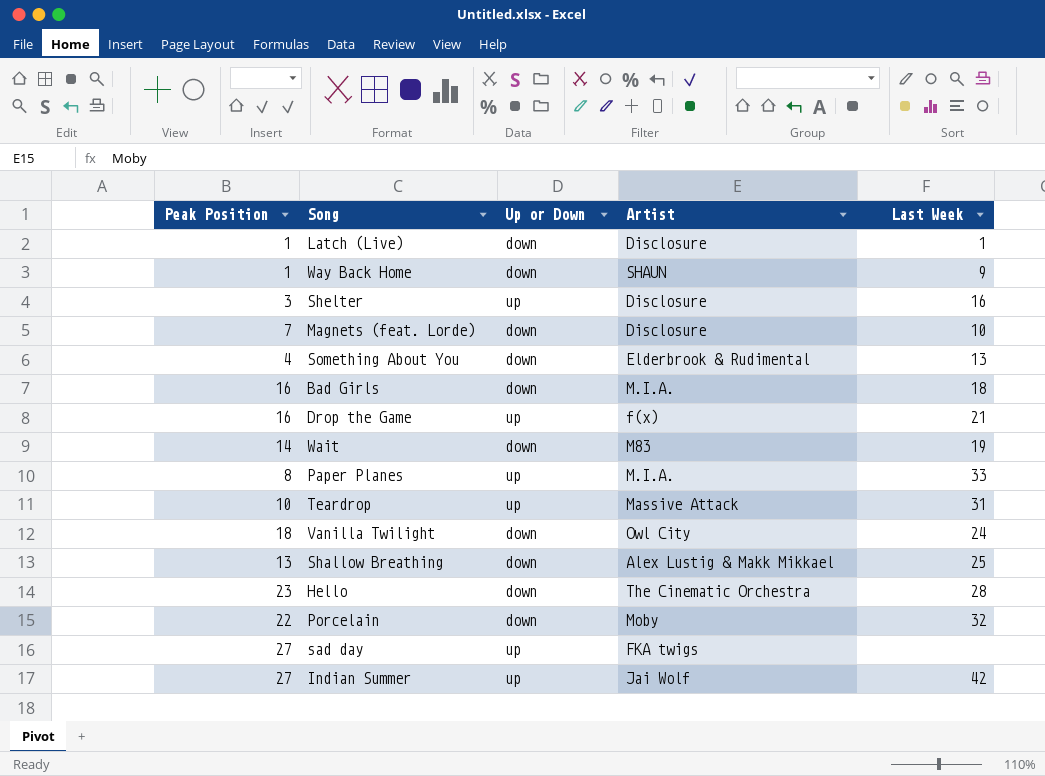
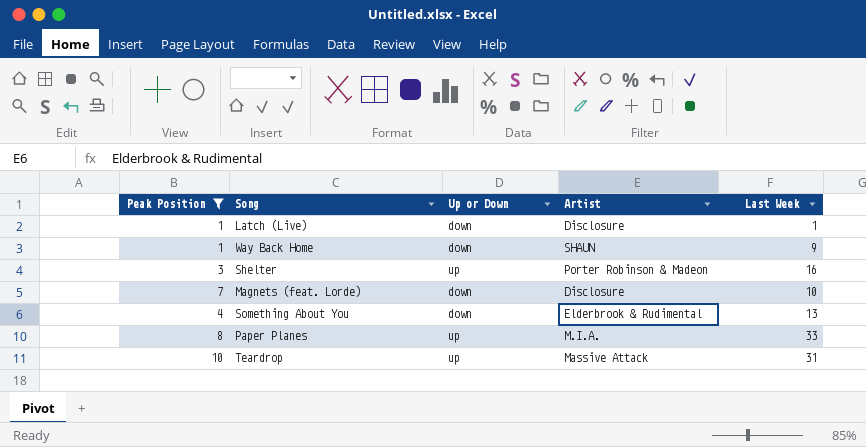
filter: none -> Peak Position <= 10
Shelter | Artist: Disclosure -> Porter Robinson & Madeon

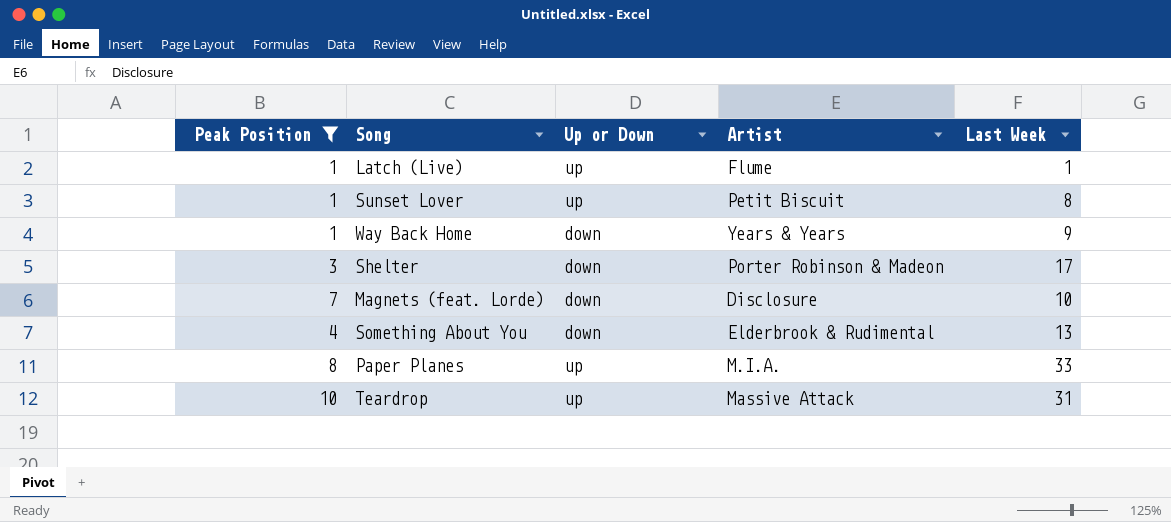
Latch (Live) | Up or Down: down -> up
Latch (Live) | Artist: Disclosure -> Flume
row Sunset Lover: none -> 1 | up | Petit Biscuit | 8
Way Back Home | Artist: SHAUN -> Years & Years
Shelter | Up or Down: up -> down
Shelter | Last Week: 16 -> 17

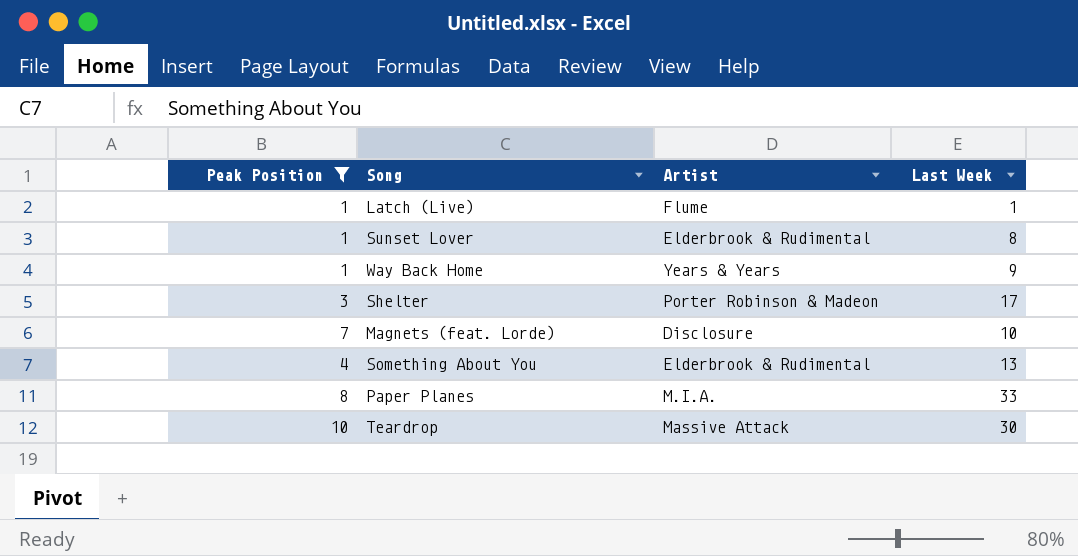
column Up or Down | position: 3 -> none
Sunset Lover | Artist: Petit Biscuit -> Elderbrook & Rudimental
Teardrop | Last Week: 31 -> 30

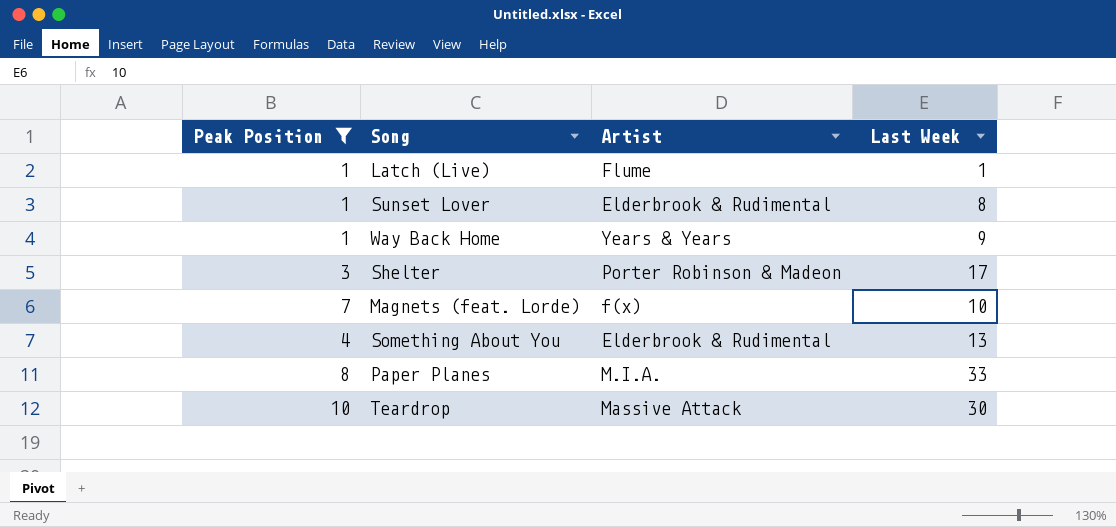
Magnets (feat. Lorde) | Artist: Disclosure -> f(x)

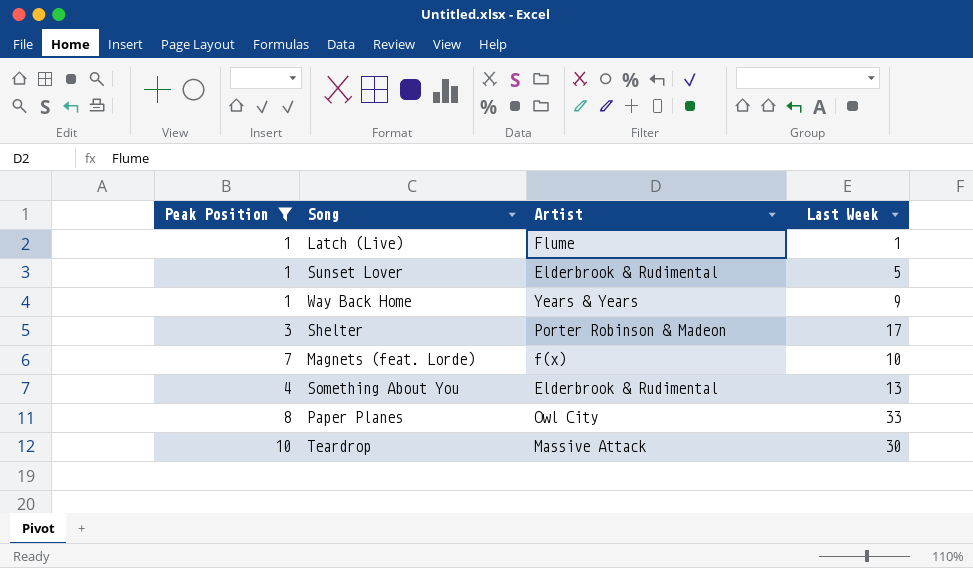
Sunset Lover | Last Week: 8 -> 5
Paper Planes | Artist: M.I.A. -> Owl City

